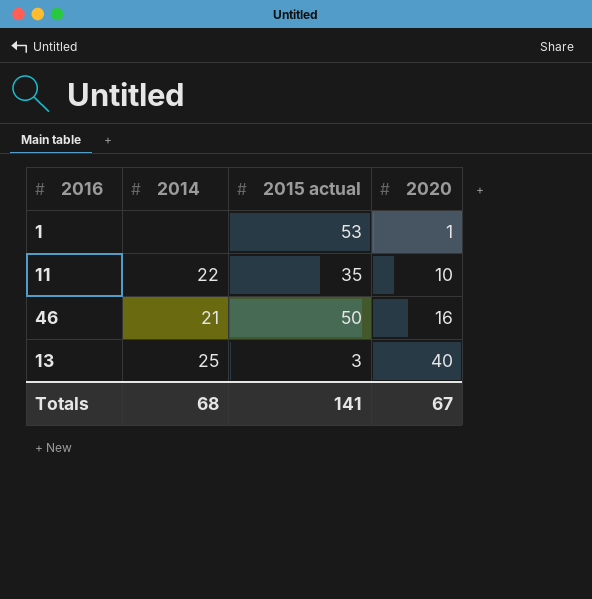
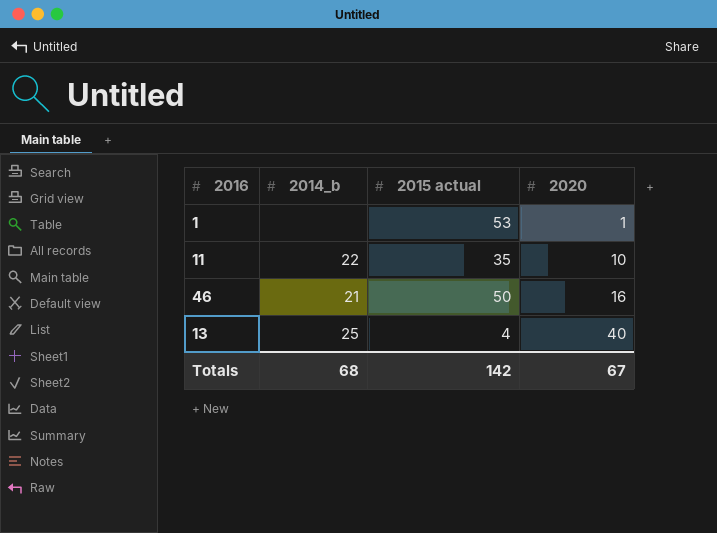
column name: 2014 -> 2014_b
13 | 2015 actual: 3 -> 4
Totals | 2015 actual: 141 -> 142

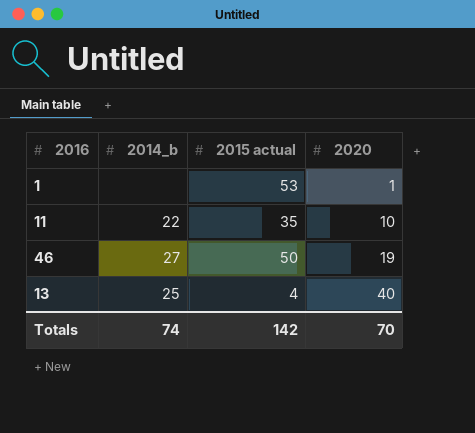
46 | 2014_b: 21 -> 27
46 | 2020: 16 -> 19
Totals | 2014_b: 68 -> 74
Totals | 2020: 67 -> 70

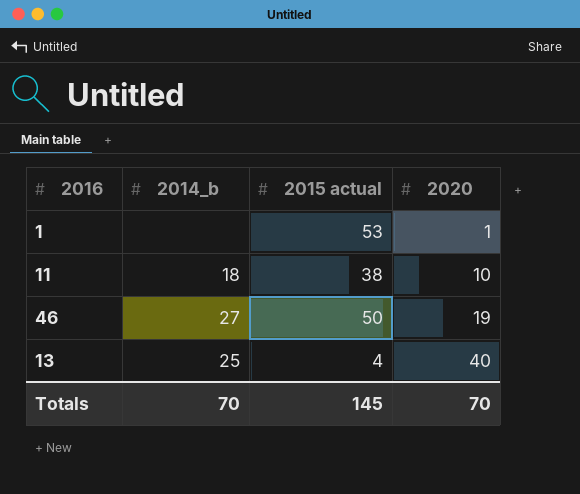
11 | 2014_b: 22 -> 18
11 | 2015 actual: 35 -> 38
Totals | 2014_b: 74 -> 70
Totals | 2015 actual: 142 -> 145

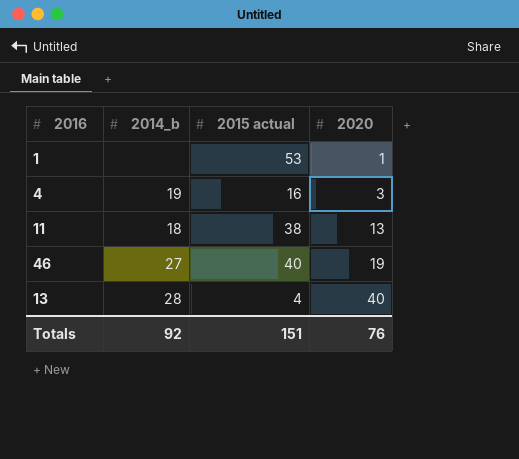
row 4: none -> 19 | 16 | 3
11 | 2020: 10 -> 13
46 | 2015 actual: 50 -> 40
13 | 2014_b: 25 -> 28
Totals | 2014_b: 70 -> 92
Totals | 2015 actual: 145 -> 151
Totals | 2020: 70 -> 76

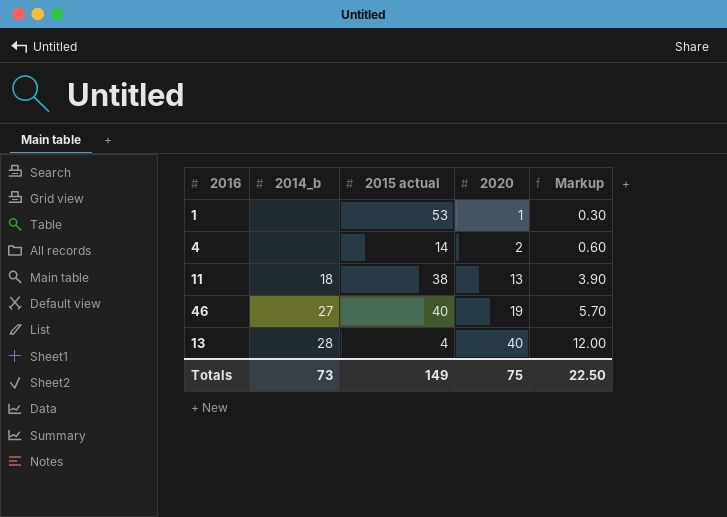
column Markup | formula: none -> [2020] * 0.3
4 | 2014_b: 19 -> none
4 | 2015 actual: 16 -> 14
4 | 2020: 3 -> 2
Totals | 2014_b: 92 -> 73
Totals | 2015 actual: 151 -> 149
Totals | 2020: 76 -> 75

